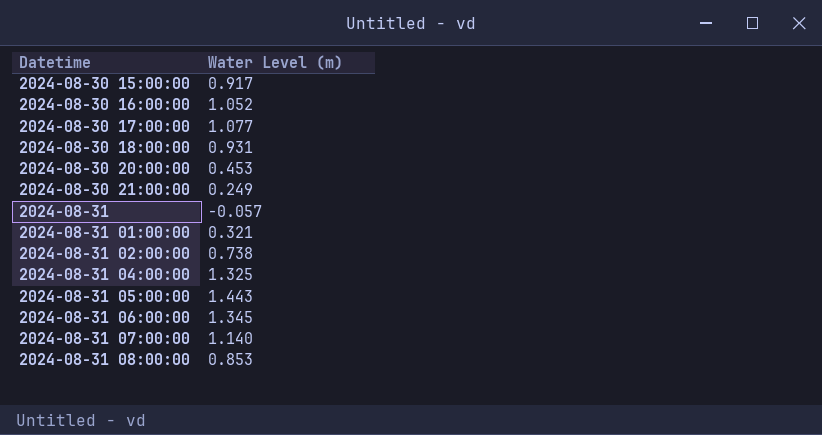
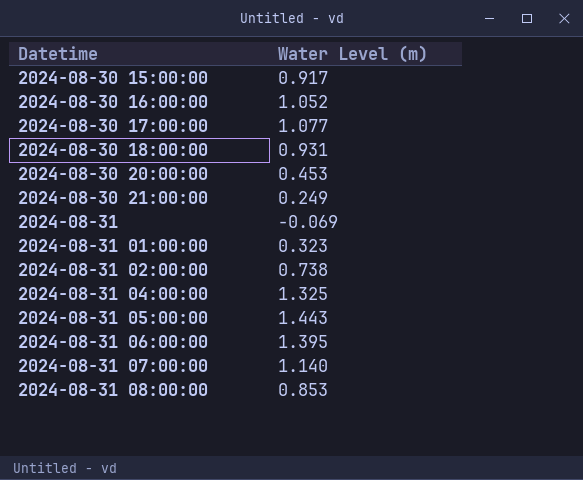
2024-08-31 | Water Level (m): -0.057 -> -0.069
2024-08-31 01:00:00 | Water Level (m): 0.321 -> 0.323
2024-08-31 06:00:00 | Water Level (m): 1.345 -> 1.395

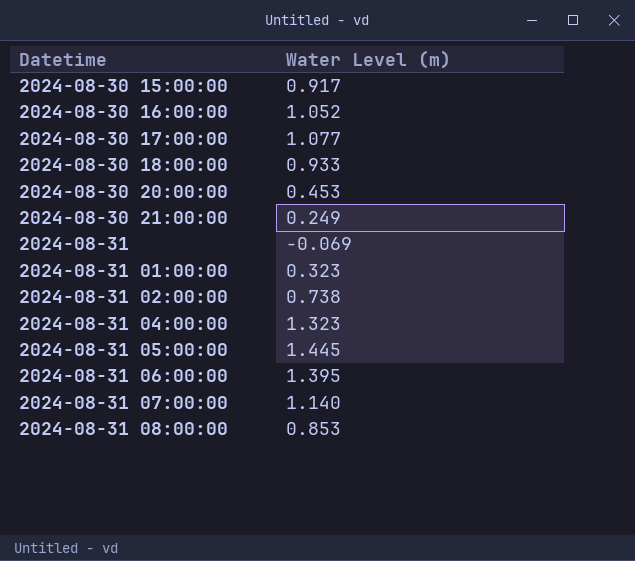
2024-08-30 18:00:00 | Water Level (m): 0.931 -> 0.933
2024-08-31 04:00:00 | Water Level (m): 1.325 -> 1.323
2024-08-31 05:00:00 | Water Level (m): 1.443 -> 1.445

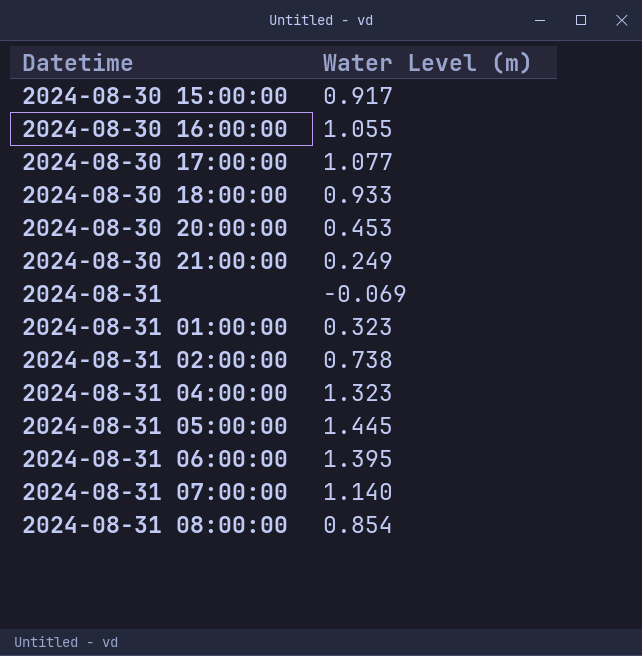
2024-08-30 16:00:00 | Water Level (m): 1.052 -> 1.055
2024-08-31 08:00:00 | Water Level (m): 0.853 -> 0.854

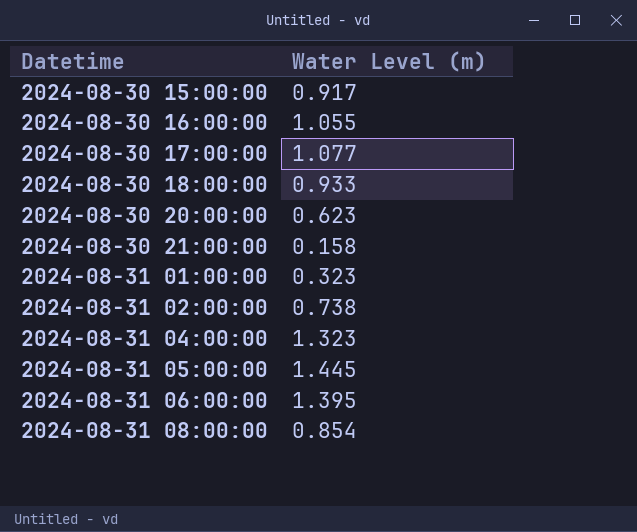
row 2024-08-31: -0.069 -> none
row 2024-08-31 07:00:00: 1.140 -> none
2024-08-30 20:00:00 | Water Level (m): 0.453 -> 0.623
2024-08-30 21:00:00 | Water Level (m): 0.249 -> 0.158

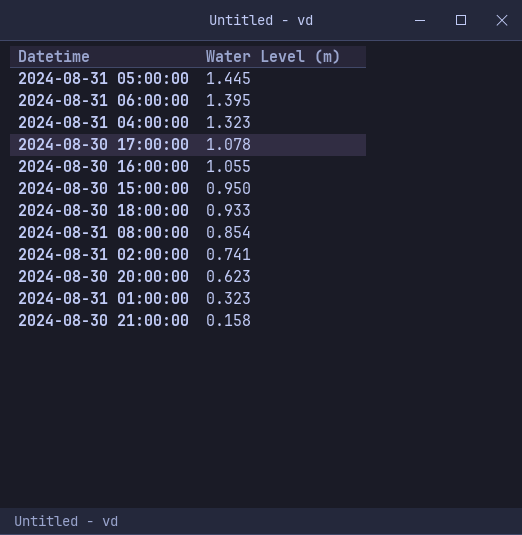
row order: Datetime ascending -> Water Level (m) descending
2024-08-30 17:00:00 | Water Level (m): 1.077 -> 1.078
2024-08-30 15:00:00 | Water Level (m): 0.917 -> 0.950
2024-08-31 02:00:00 | Water Level (m): 0.738 -> 0.741

